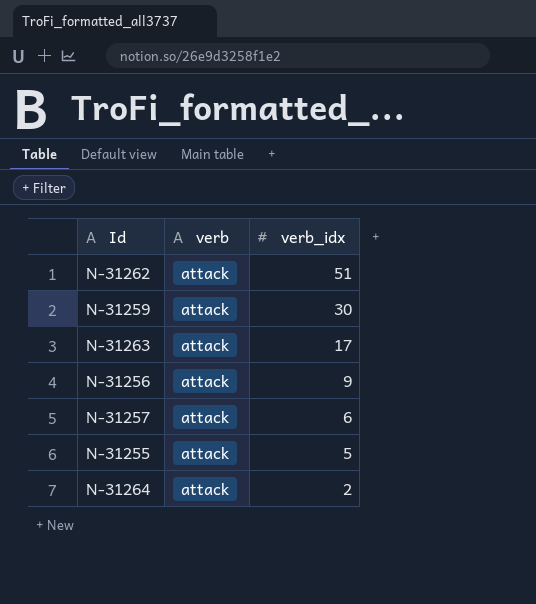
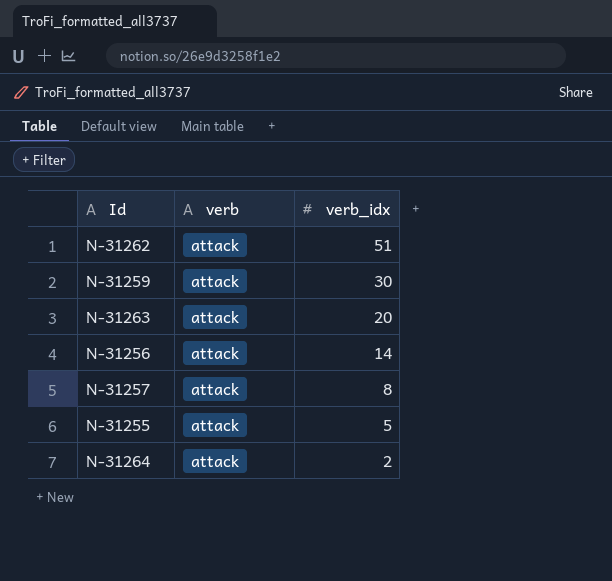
N-31263 | verb_idx: 17 -> 20
N-31256 | verb_idx: 9 -> 14
N-31257 | verb_idx: 6 -> 8

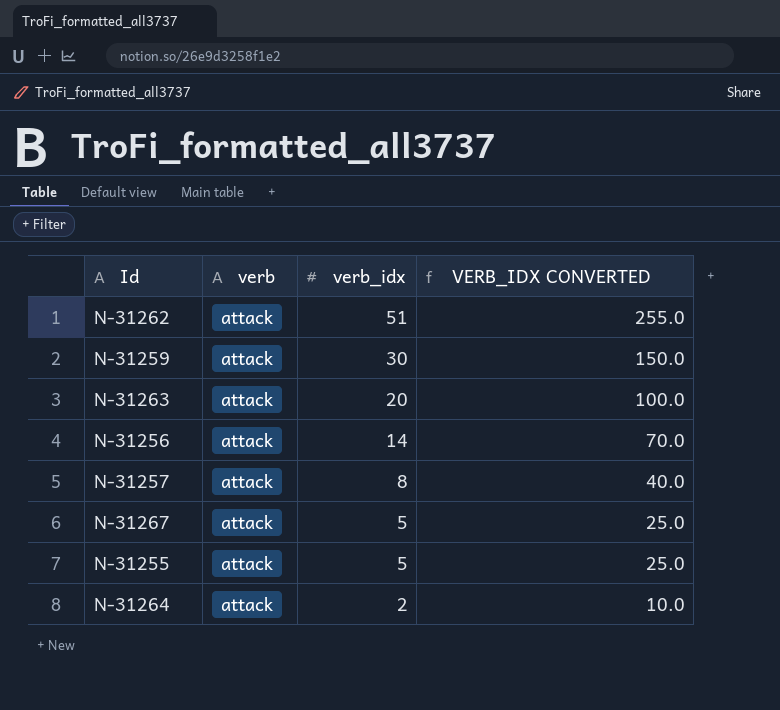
column VERB_IDX CONVERTED | formula: none -> [verb_idx] * 5
row N-31267: none -> attack | 5 | 25.0

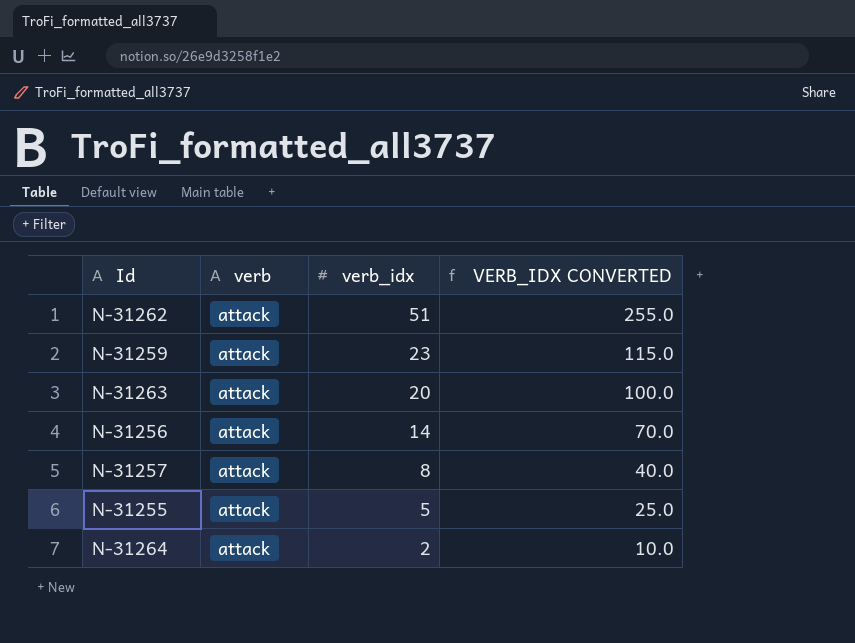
row N-31267: attack | 5 | 25.0 -> none
N-31259 | verb_idx: 30 -> 23
N-31259 | VERB_IDX CONVERTED: 150.0 -> 115.0

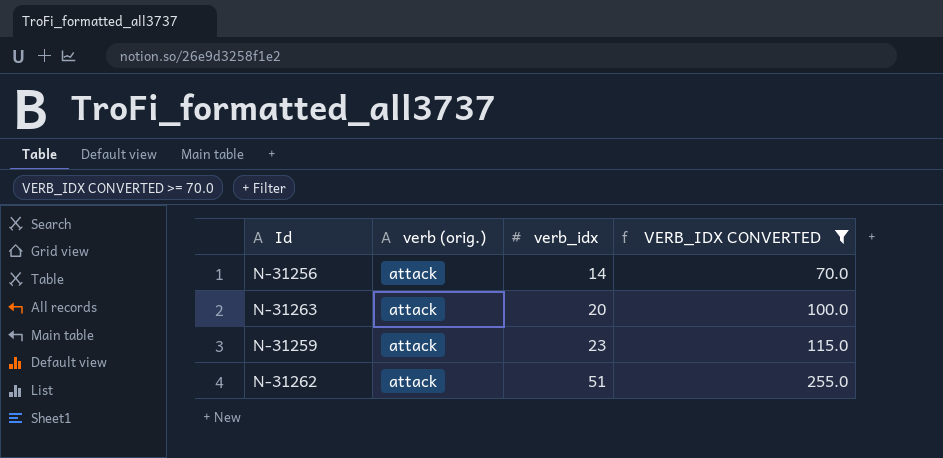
filter: none -> VERB_IDX CONVERTED >= 70.0
row order: verb_idx descending -> verb_idx ascending
column name: verb -> verb (orig.)

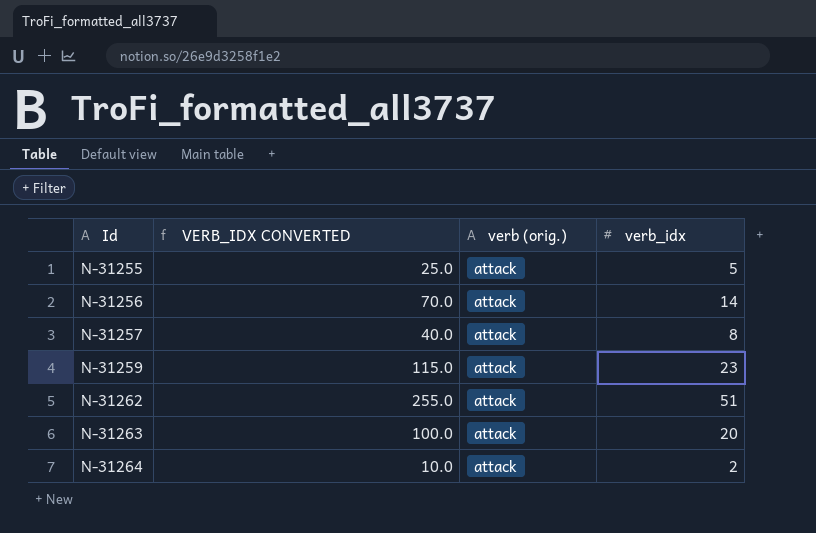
filter: VERB_IDX CONVERTED >= 70.0 -> none
row order: verb_idx ascending -> Id ascending
column VERB_IDX CONVERTED | position: 4 -> 2

